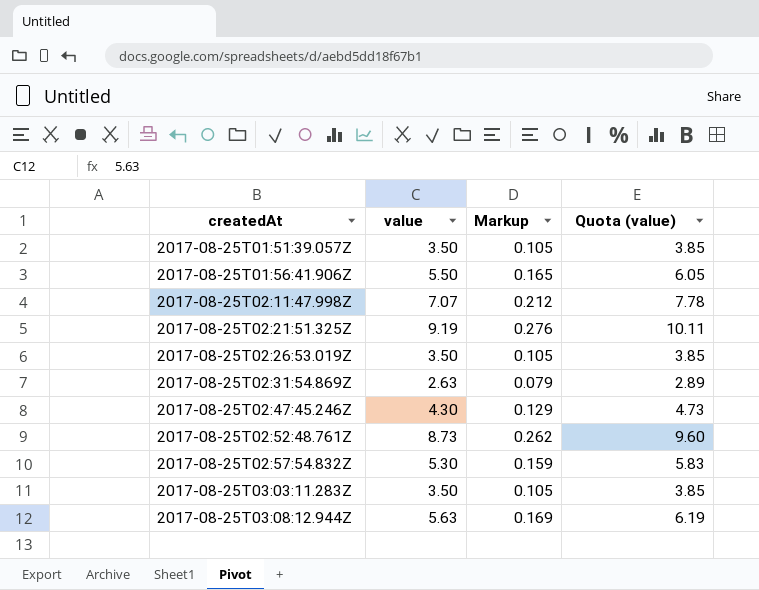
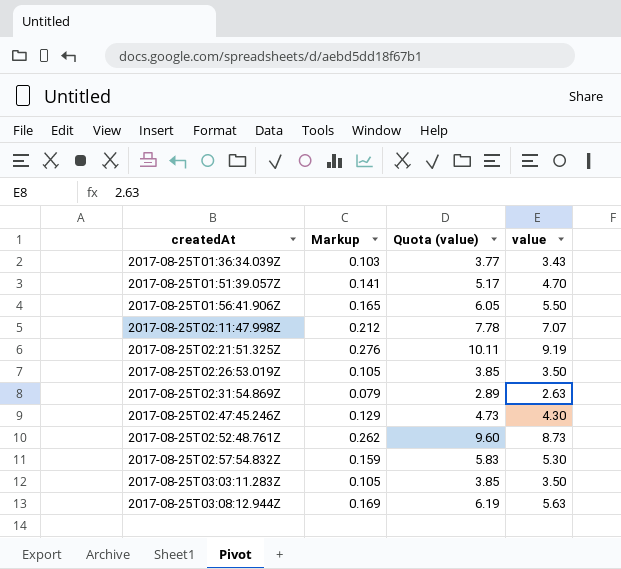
column value | position: 2 -> 4
row 2017-08-25T01:36:34.039Z: none -> 0.103 | 3.77 | 3.43
2017-08-25T01:51:39.057Z | Markup: 0.105 -> 0.141
2017-08-25T01:51:39.057Z | Quota (value): 3.85 -> 5.17
2017-08-25T01:51:39.057Z | value: 3.50 -> 4.70

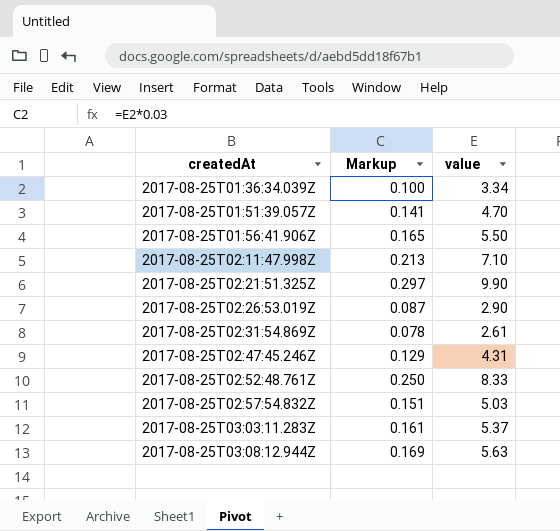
column Quota (value) | formula: [value] * 1.1 -> none
2017-08-25T01:36:34.039Z | Markup: 0.103 -> 0.100
2017-08-25T01:36:34.039Z | value: 3.43 -> 3.34
2017-08-25T02:11:47.998Z | Markup: 0.212 -> 0.213
2017-08-25T02:11:47.998Z | value: 7.07 -> 7.10
2017-08-25T02:21:51.325Z | Markup: 0.276 -> 0.297
2017-08-25T02:21:51.325Z | value: 9.19 -> 9.90
2017-08-25T02:26:53.019Z | Markup: 0.105 -> 0.087
2017-08-25T02:26:53.019Z | value: 3.50 -> 2.90
2017-08-25T02:31:54.869Z | Markup: 0.079 -> 0.078
2017-08-25T02:31:54.869Z | value: 2.63 -> 2.61
2017-08-25T02:47:45.246Z | value: 4.30 -> 4.31
2017-08-25T02:52:48.761Z | Markup: 0.262 -> 0.250
2017-08-25T02:52:48.761Z | value: 8.73 -> 8.33
2017-08-25T02:57:54.832Z | Markup: 0.159 -> 0.151
2017-08-25T02:57:54.832Z | value: 5.30 -> 5.03
2017-08-25T03:03:11.283Z | Markup: 0.105 -> 0.161
2017-08-25T03:03:11.283Z | value: 3.50 -> 5.37

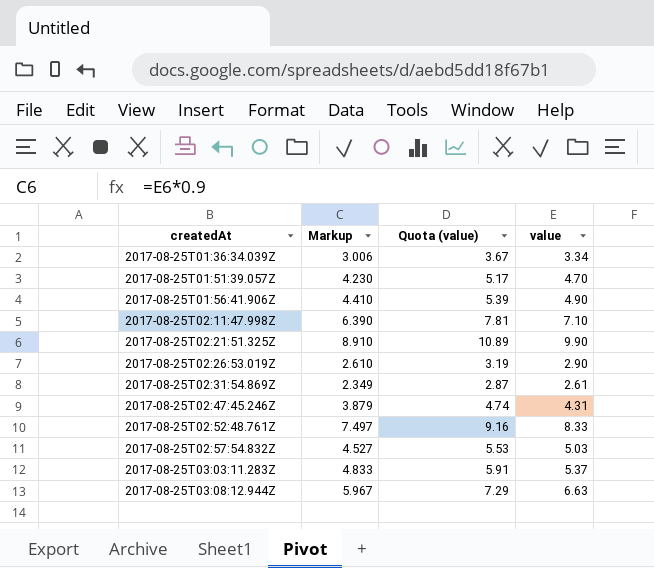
column Markup | formula: [value] * 0.03 -> [value] * 0.9
column Quota (value) | formula: none -> [value] * 1.1
2017-08-25T01:56:41.906Z | value: 5.50 -> 4.90
2017-08-25T03:08:12.944Z | value: 5.63 -> 6.63

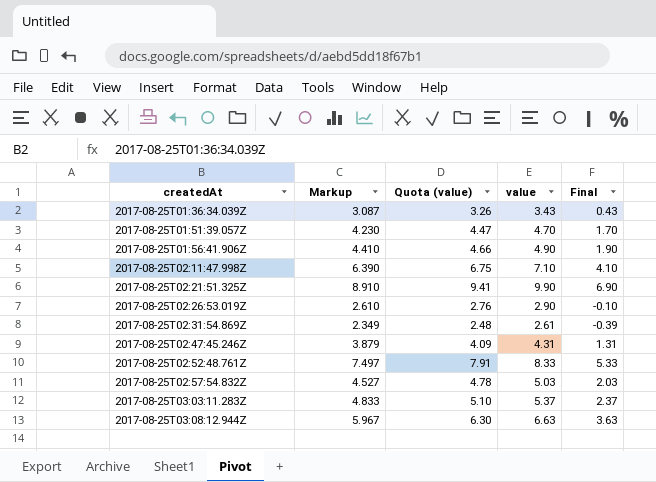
column Quota (value) | formula: [value] * 1.1 -> [value] * 0.95
column Final | formula: none -> [value] - 3
2017-08-25T01:36:34.039Z | Markup: 3.006 -> 3.087
2017-08-25T01:36:34.039Z | value: 3.34 -> 3.43

